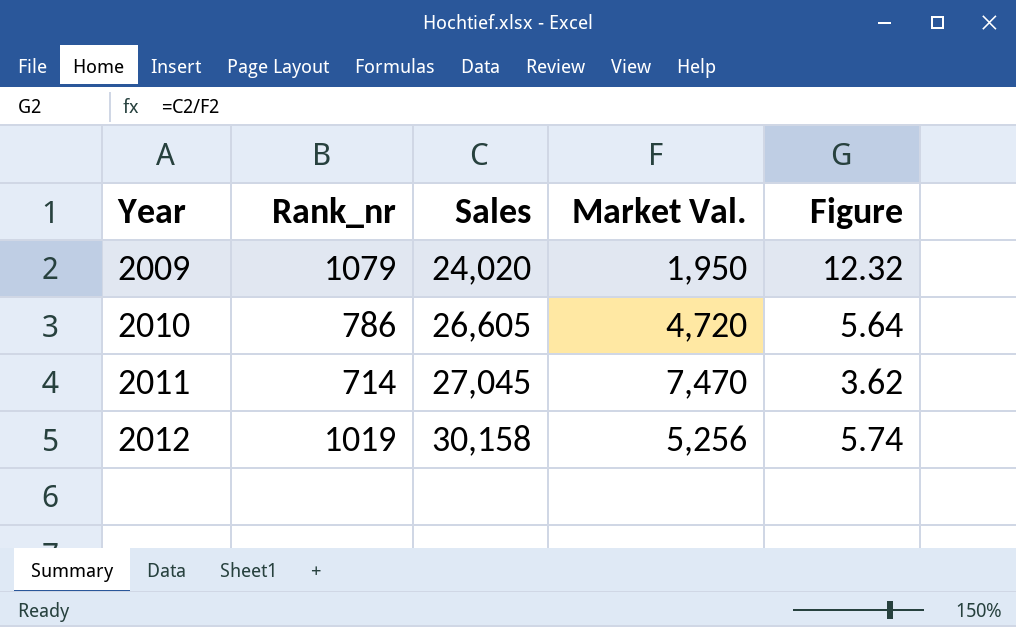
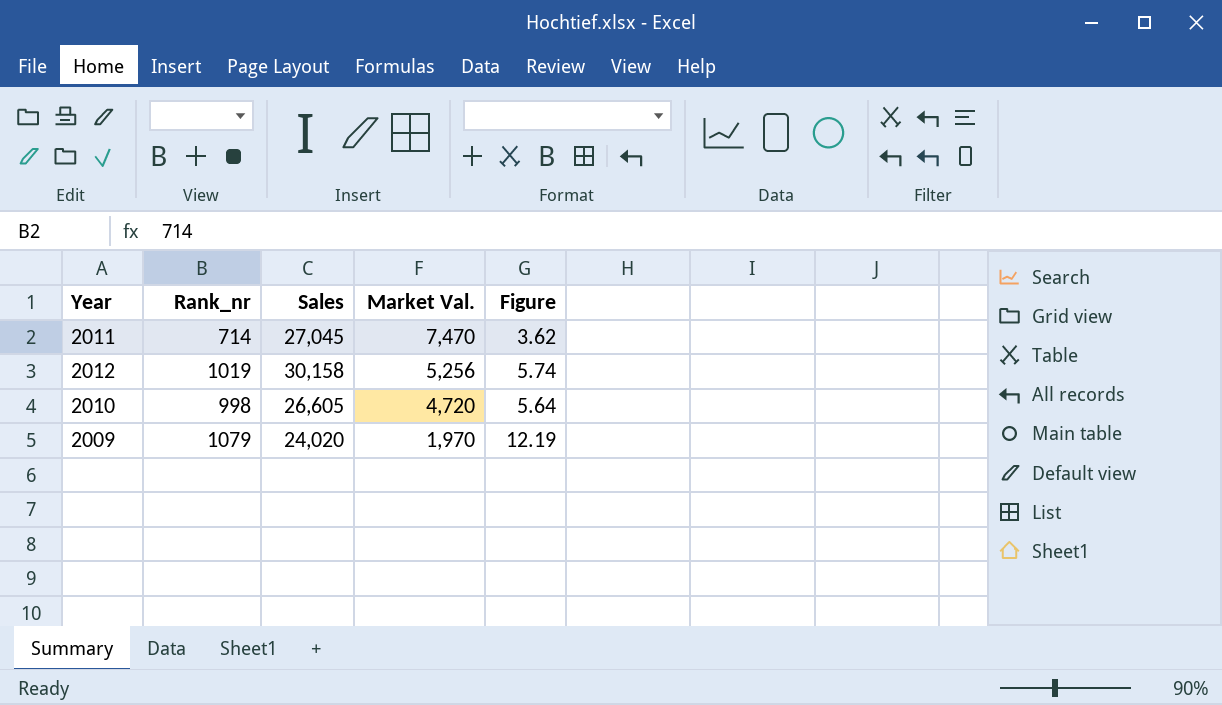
row order: Year ascending -> Market Val. descending
2010 | Rank_nr: 786 -> 998
2009 | Market Val.: 1,950 -> 1,970
2009 | Figure: 12.32 -> 12.19

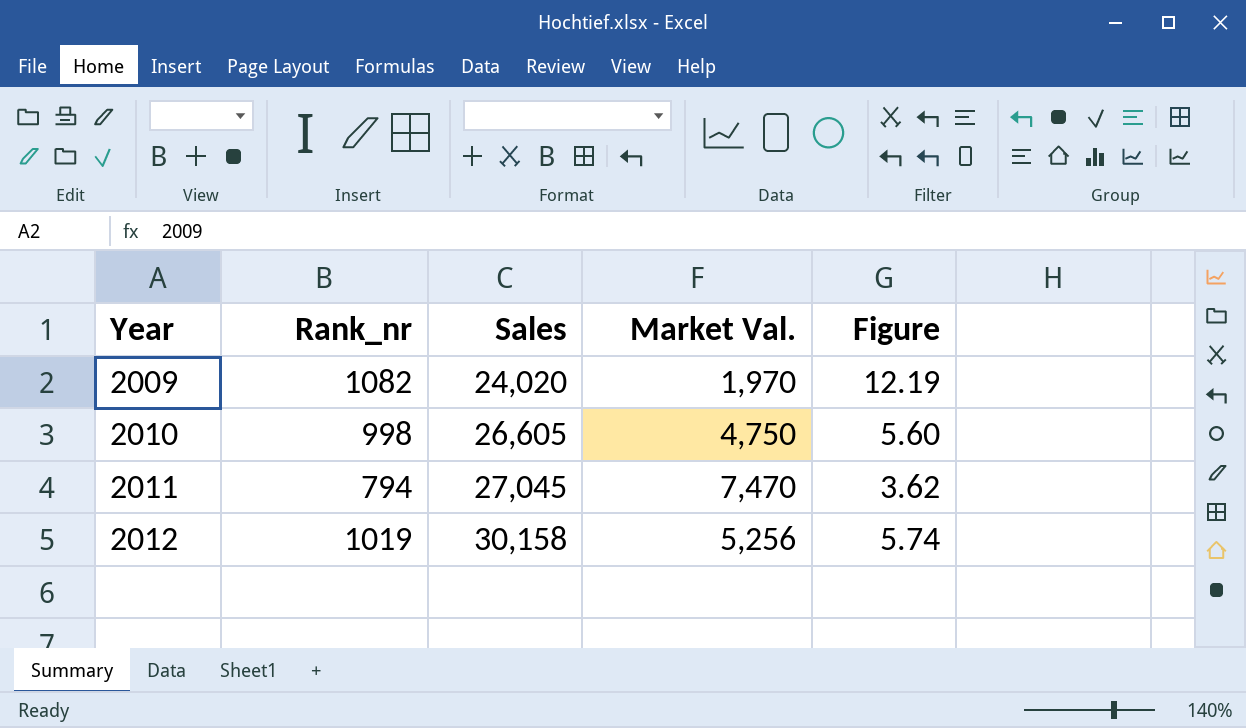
row order: Market Val. descending -> Year ascending
2009 | Rank_nr: 1079 -> 1082
2010 | Market Val.: 4,720 -> 4,750
2010 | Figure: 5.64 -> 5.60
2011 | Rank_nr: 714 -> 794

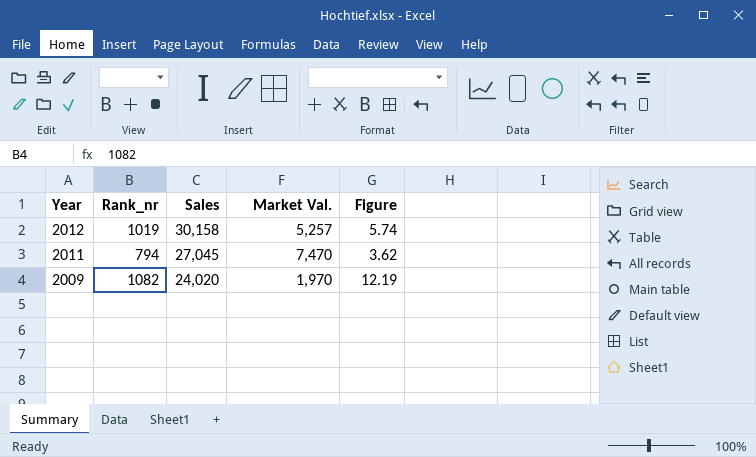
row order: Year ascending -> Year descending
row 2010: 998 | 26,605 | 4,750 | 5.60 -> none
2012 | Market Val.: 5,256 -> 5,257

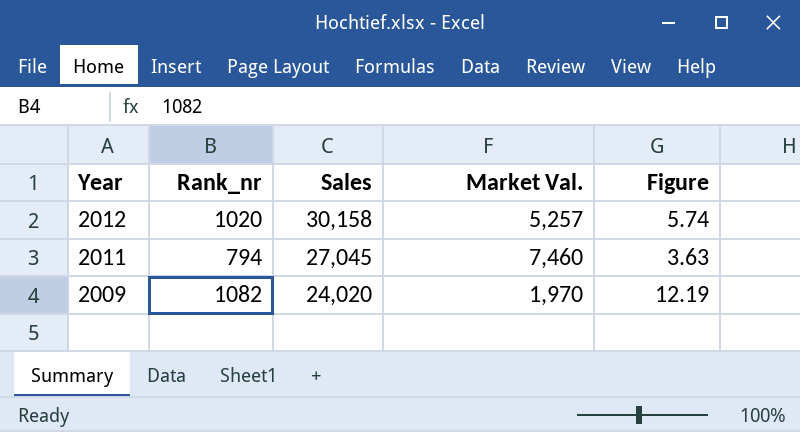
2012 | Rank_nr: 1019 -> 1020
2011 | Market Val.: 7,470 -> 7,460
2011 | Figure: 3.62 -> 3.63

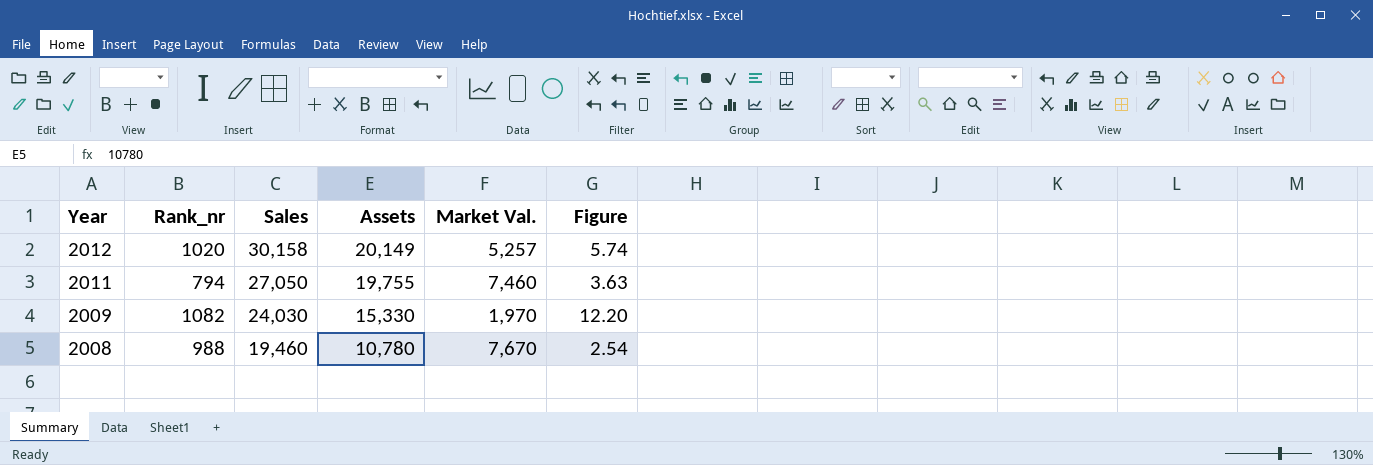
column Assets | position: none -> 4
2011 | Sales: 27,045 -> 27,050
2009 | Sales: 24,020 -> 24,030
2009 | Figure: 12.19 -> 12.20
row 2008: none -> 988 | 19,460 | 10,780 | 7,670 | 2.54

